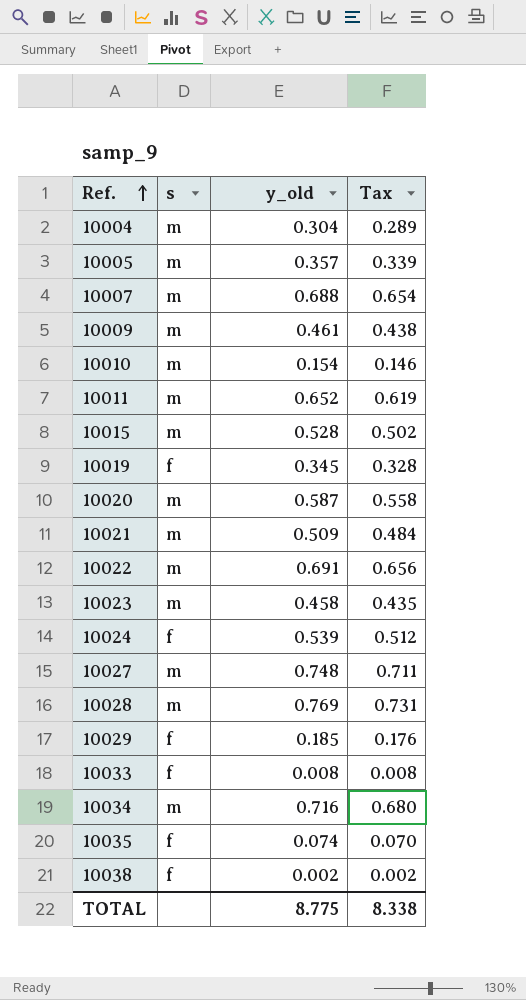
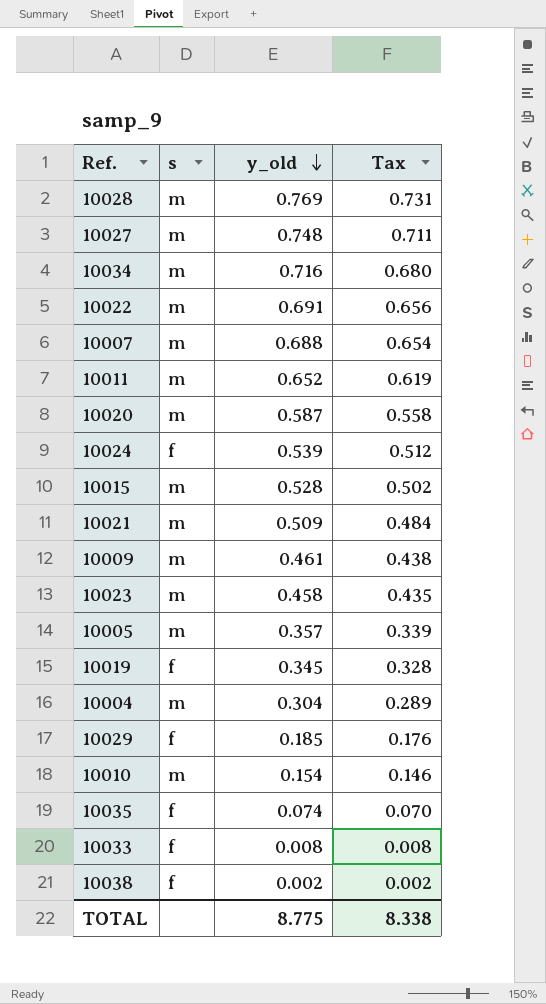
row order: Ref. ascending -> y_old descending

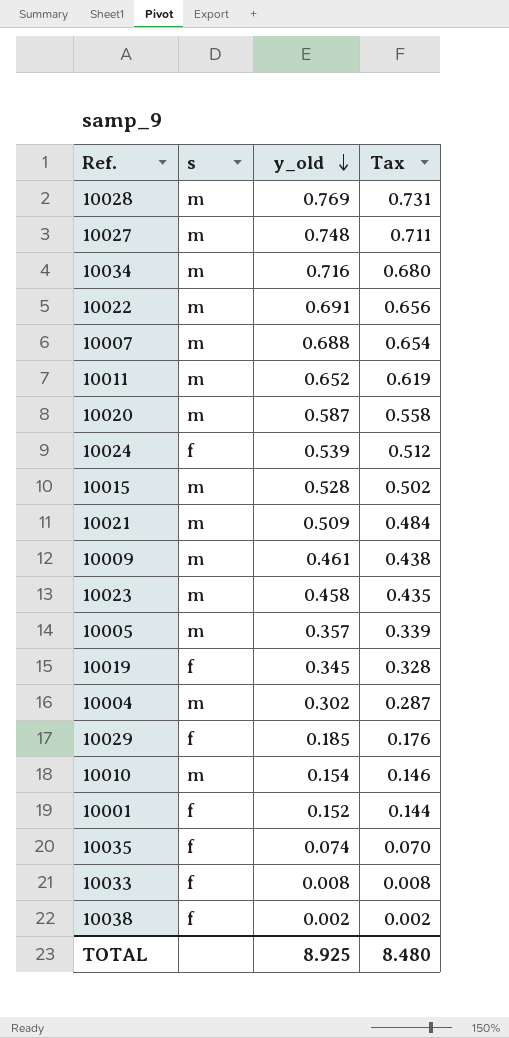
10004 | y_old: 0.304 -> 0.302
10004 | Tax: 0.289 -> 0.287
row 10001: none -> f | 0.152 | 0.144
TOTAL | y_old: 8.775 -> 8.925
TOTAL | Tax: 8.338 -> 8.480

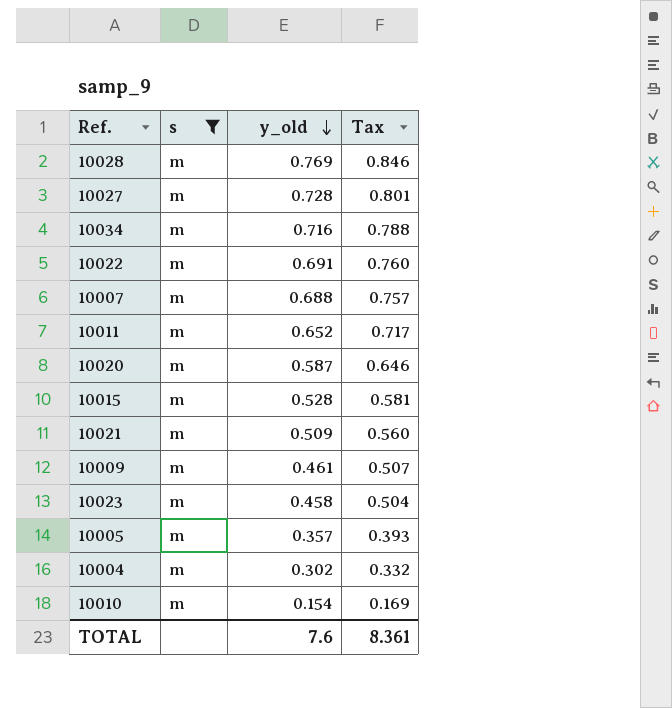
filter: none -> s = m
column Tax | formula: [y_old] * 0.95 -> [y_old] * 1.1
10027 | y_old: 0.748 -> 0.728
TOTAL | y_old: 8.925 -> 7.6
TOTAL | Tax: 8.480 -> 8.361

